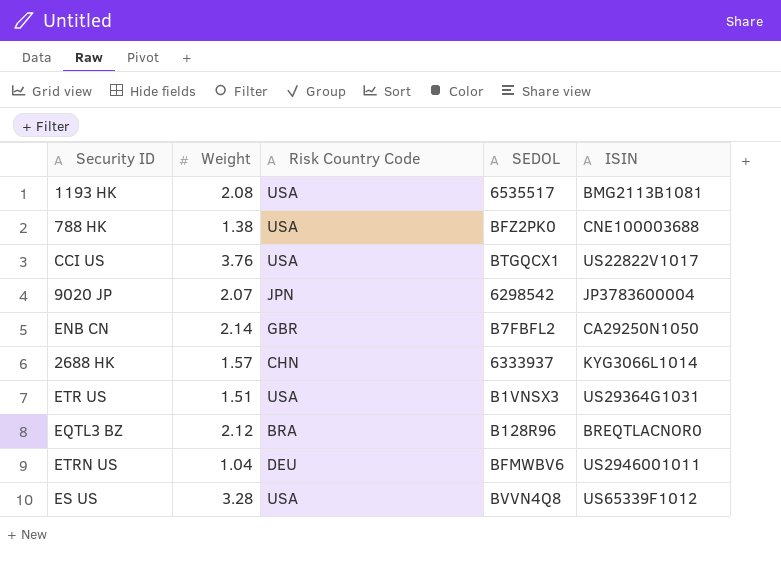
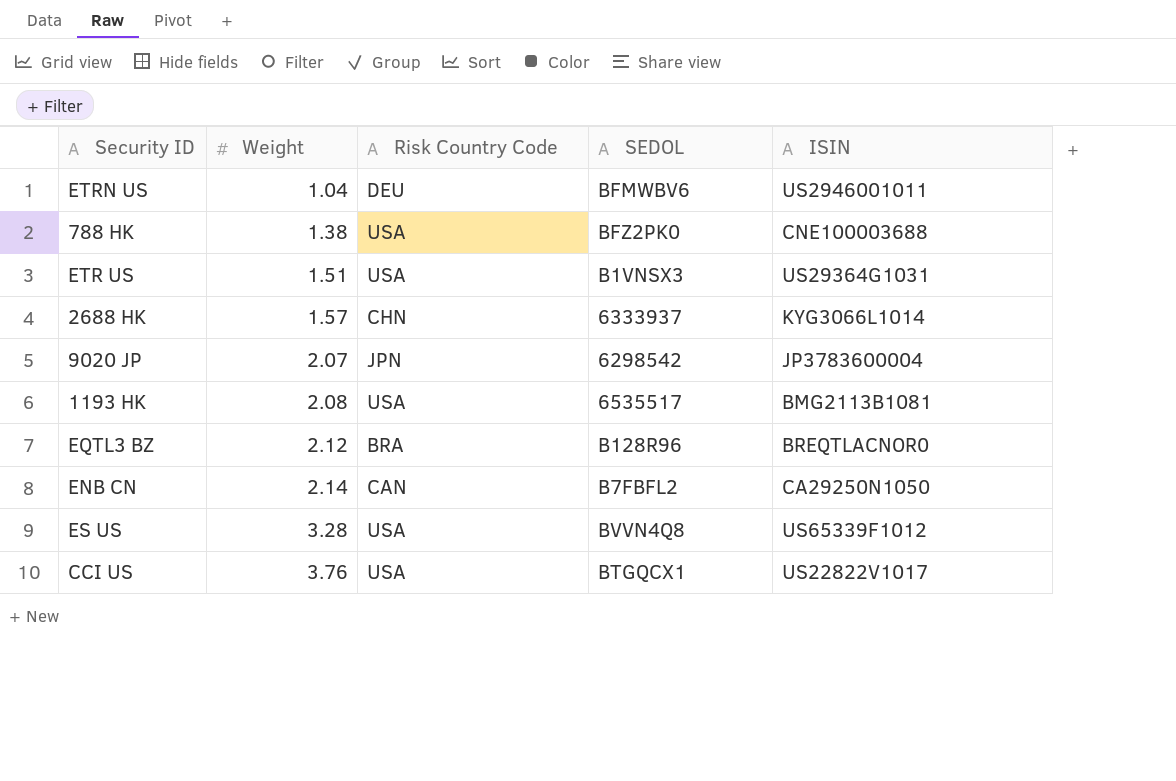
row order: none -> Weight ascending
ENB CN | Risk Country Code: GBR -> CAN

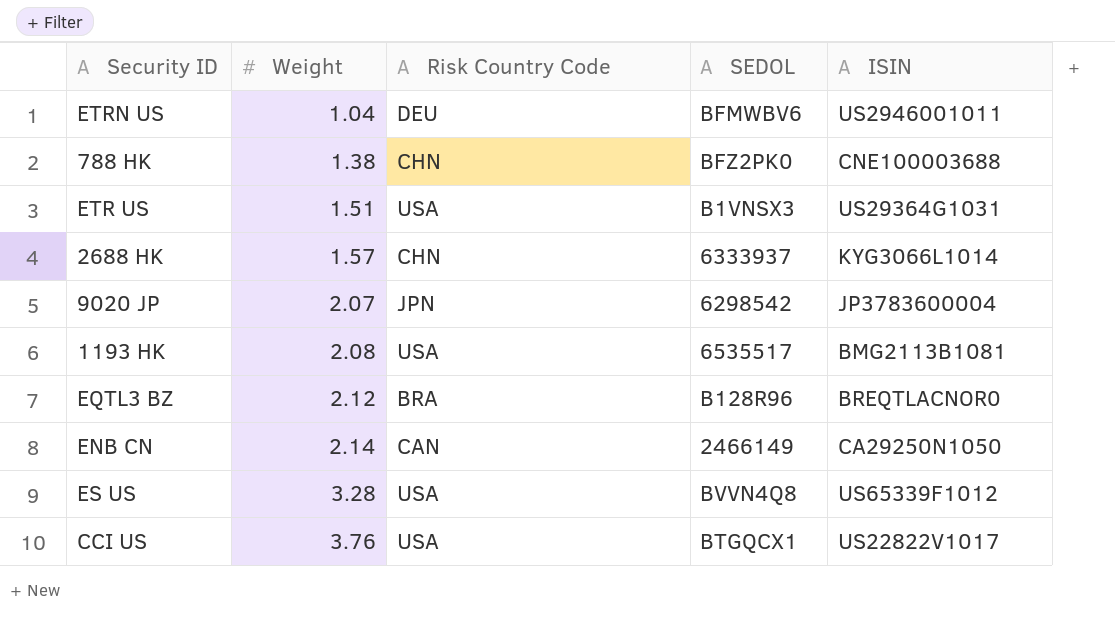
788 HK | Risk Country Code: USA -> CHN
ENB CN | SEDOL: B7FBFL2 -> 2466149

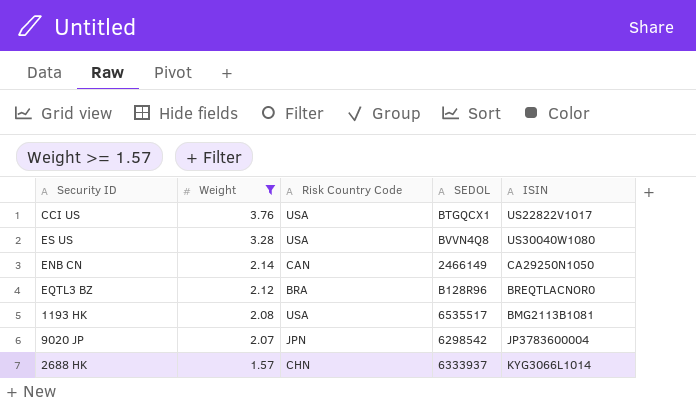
filter: none -> Weight >= 1.57
row order: Weight ascending -> Weight descending
ES US | ISIN: US65339F1012 -> US30040W1080

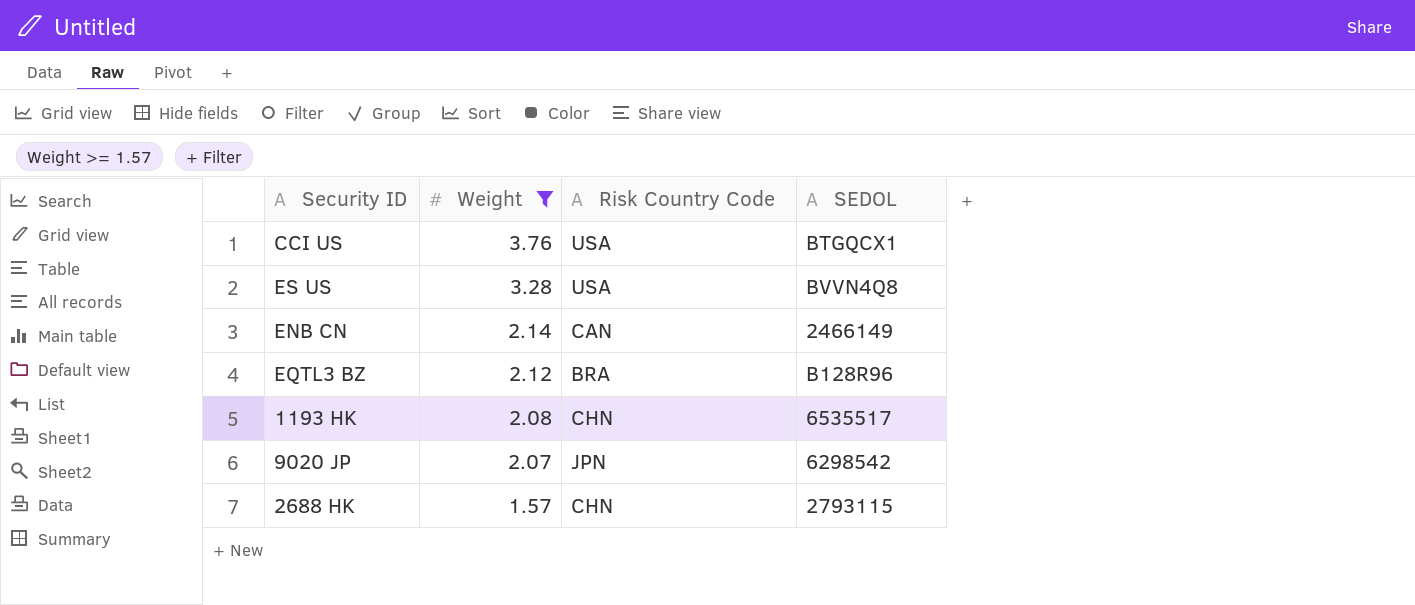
column ISIN | position: 5 -> none
1193 HK | Risk Country Code: USA -> CHN
2688 HK | SEDOL: 6333937 -> 2793115

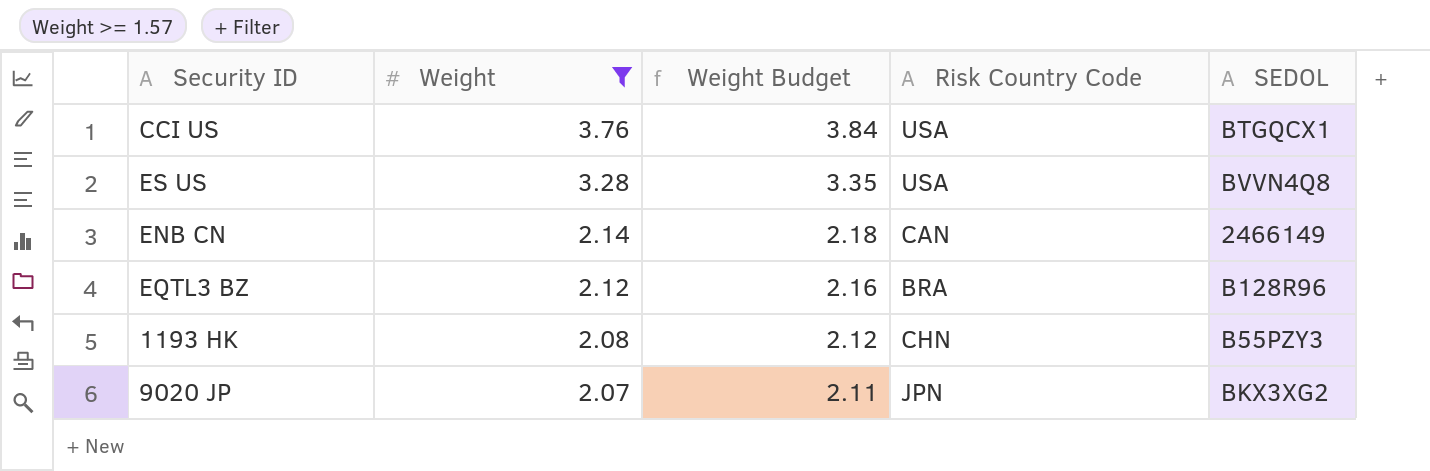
column Weight Budget | formula: none -> [Weight] * 1.02
row 2688 HK: 1.57 | CHN | 2793115 -> none
1193 HK | SEDOL: 6535517 -> B55PZY3
9020 JP | SEDOL: 6298542 -> BKX3XG2

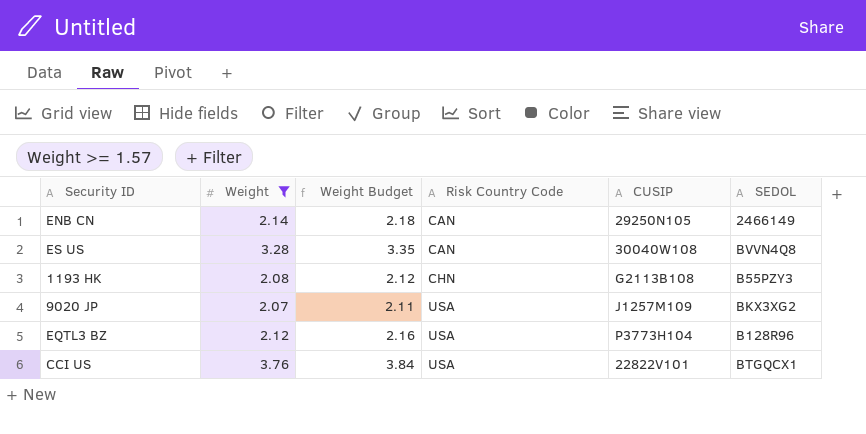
row order: Weight descending -> Risk Country Code ascending
column CUSIP | position: none -> 5
ES US | Risk Country Code: USA -> CAN
9020 JP | Risk Country Code: JPN -> USA
EQTL3 BZ | Risk Country Code: BRA -> USA

